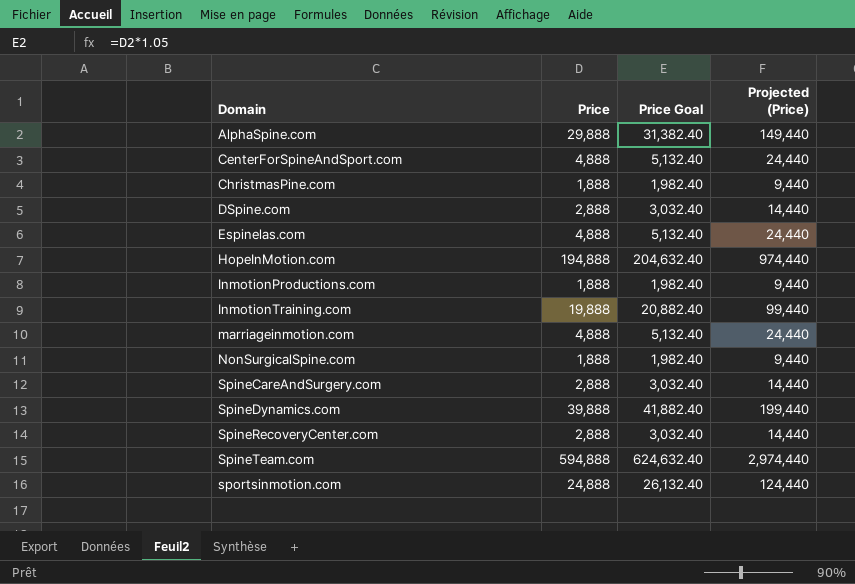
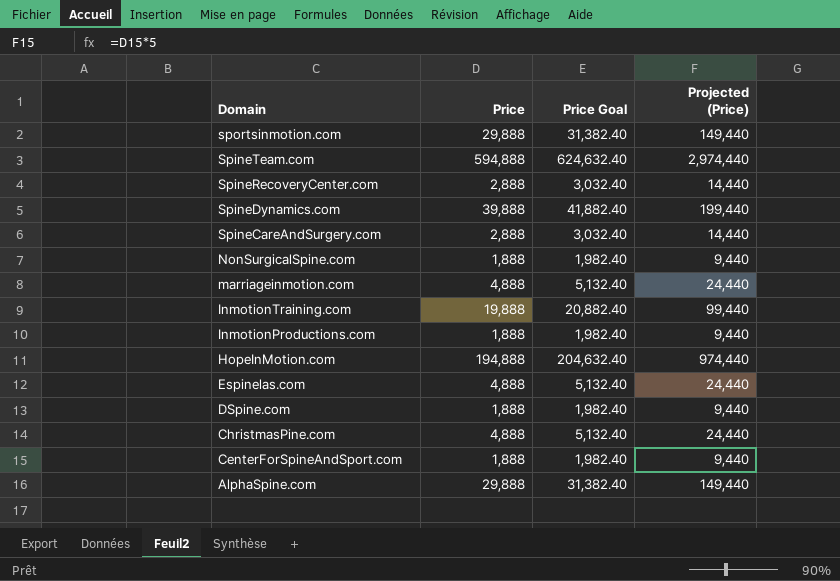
row order: Domain ascending -> Domain descending
sportsinmotion.com | Price: 24,888 -> 29,888
sportsinmotion.com | Price Goal: 26,132.40 -> 31,382.40
sportsinmotion.com | Projected (Price): 124,440 -> 149,440
DSpine.com | Price: 2,888 -> 1,888
DSpine.com | Price Goal: 3,032.40 -> 1,982.40
DSpine.com | Projected (Price): 14,440 -> 9,440
ChristmasPine.com | Price: 1,888 -> 4,888
ChristmasPine.com | Price Goal: 1,982.40 -> 5,132.40
ChristmasPine.com | Projected (Price): 9,440 -> 24,440
CenterForSpineAndSport.com | Price: 4,888 -> 1,888
CenterForSpineAndSport.com | Price Goal: 5,132.40 -> 1,982.40
CenterForSpineAndSport.com | Projected (Price): 24,440 -> 9,440

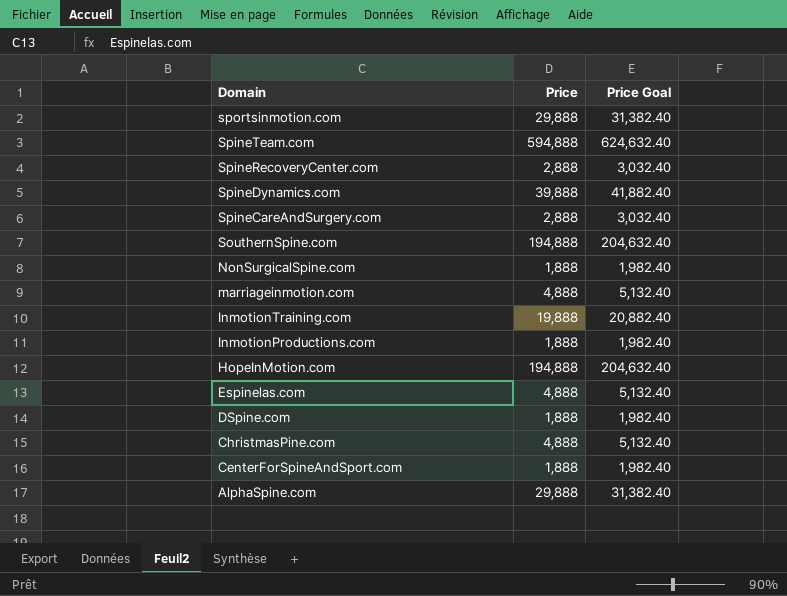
column Projected (Price) | formula: [Price] * 5 -> none
row SouthernSpine.com: none -> 194,888 | 204,632.40

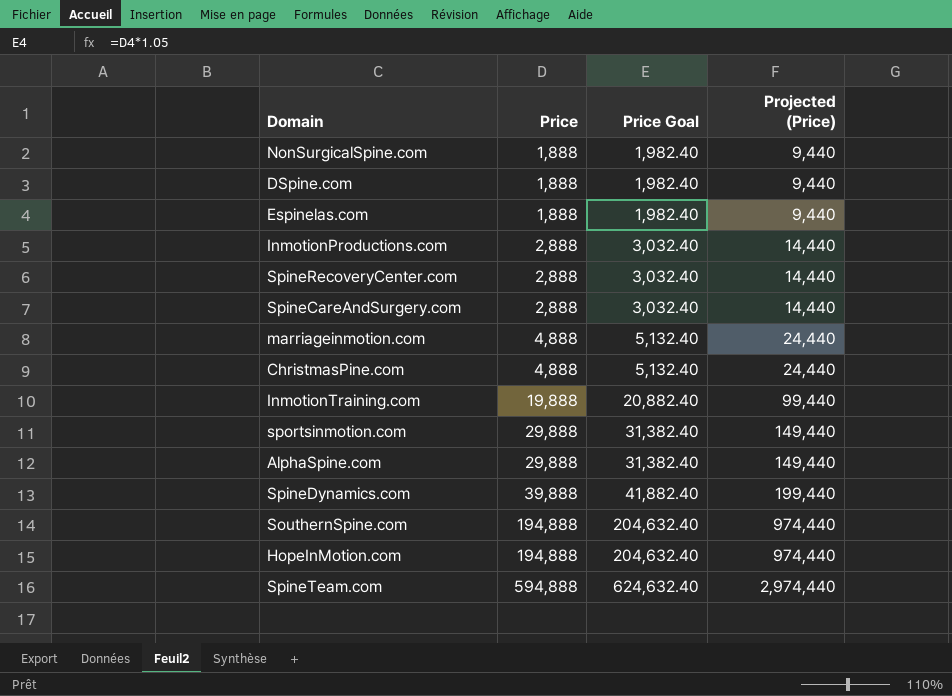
row order: Domain descending -> Price ascending
column Projected (Price) | formula: none -> [Price] * 5
row CenterForSpineAndSport.com: 1,888 | 1,982.40 -> none
Espinelas.com | Price: 4,888 -> 1,888
Espinelas.com | Price Goal: 5,132.40 -> 1,982.40
InmotionProductions.com | Price: 1,888 -> 2,888
InmotionProductions.com | Price Goal: 1,982.40 -> 3,032.40

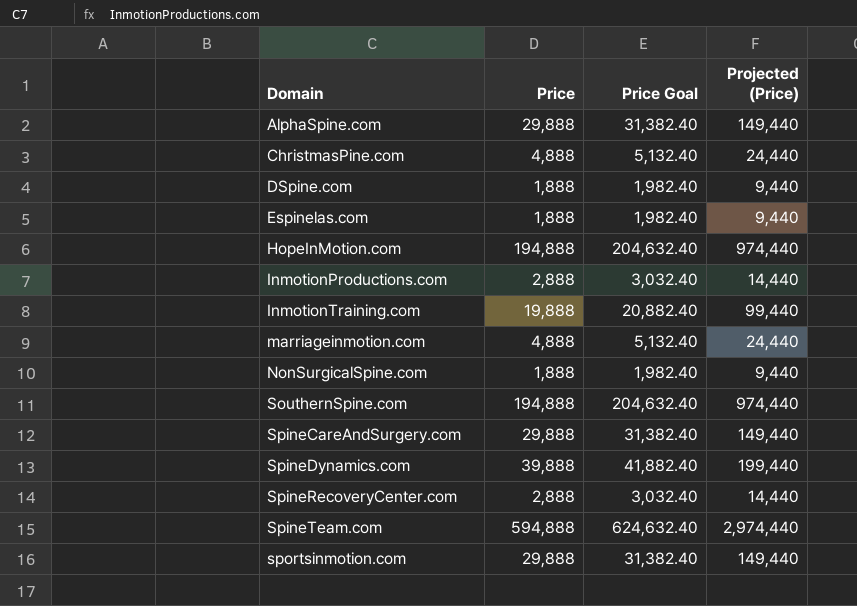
row order: Price ascending -> Domain ascending
SpineCareAndSurgery.com | Price: 2,888 -> 29,888
SpineCareAndSurgery.com | Price Goal: 3,032.40 -> 31,382.40
SpineCareAndSurgery.com | Projected (Price): 14,440 -> 149,440

